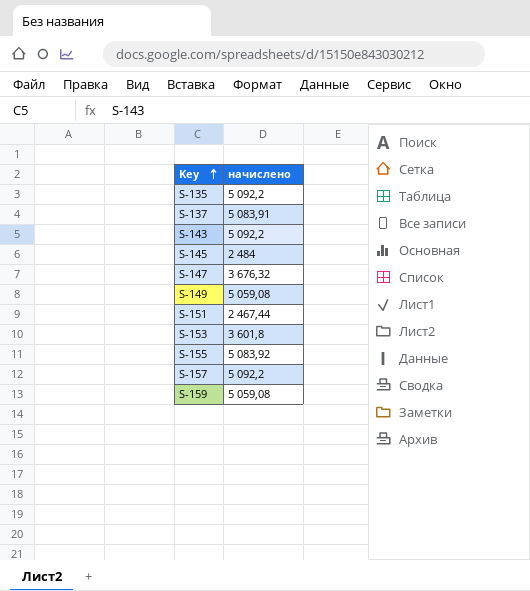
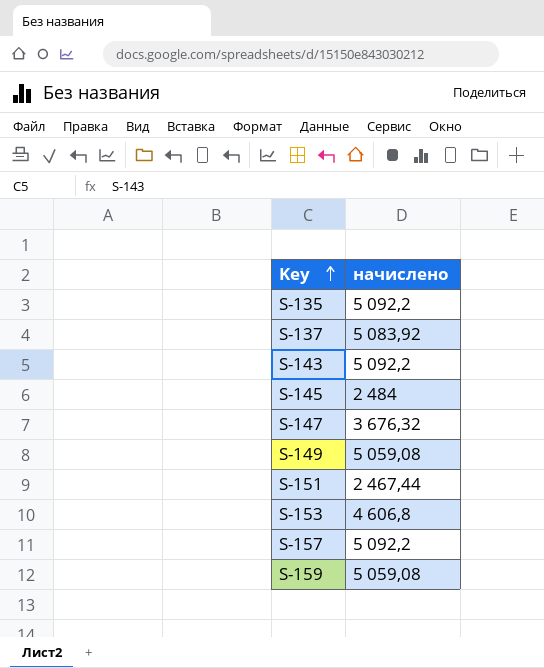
row S-155: 5 083,92 -> none
S-137 | начислено: 5 083,91 -> 5 083,92
S-153 | начислено: 3 601,8 -> 4 606,8

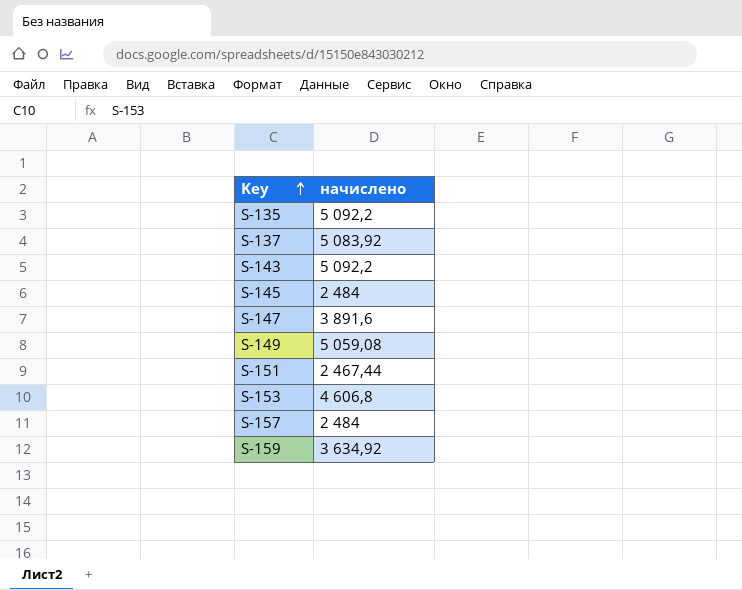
S-147 | начислено: 3 676,32 -> 3 891,6
S-157 | начислено: 5 092,2 -> 2 484
S-159 | начислено: 5 059,08 -> 3 634,92

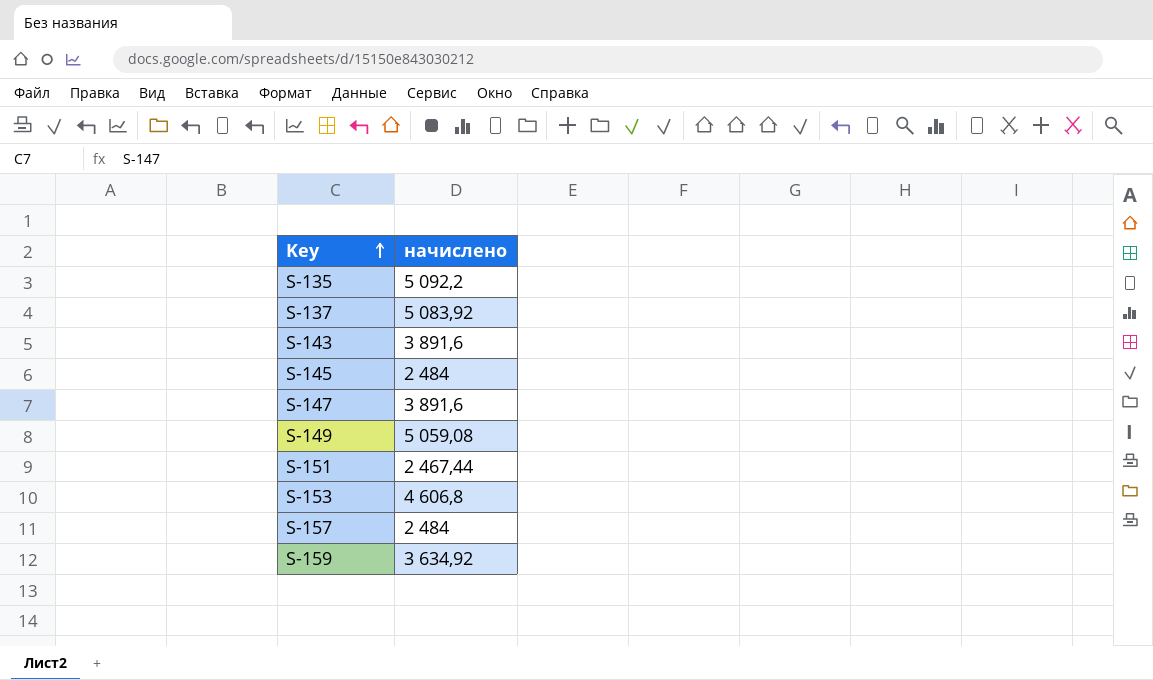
S-143 | начислено: 5 092,2 -> 3 891,6

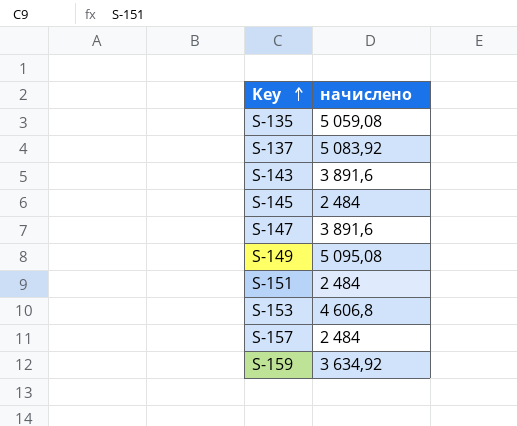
S-135 | начислено: 5 092,2 -> 5 059,08
S-149 | начислено: 5 059,08 -> 5 095,08
S-151 | начислено: 2 467,44 -> 2 484

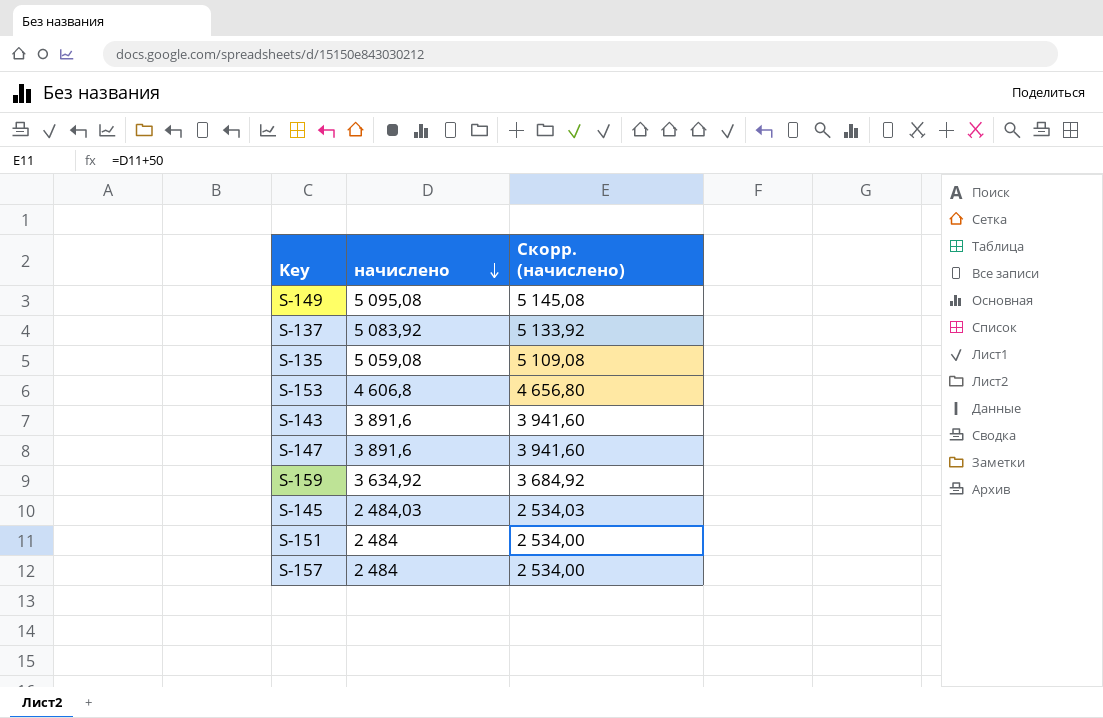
row order: Key ascending -> начислено descending
column Скорр. (начислено) | formula: none -> [начислено] + 50
S-145 | начислено: 2 484 -> 2 484,03

